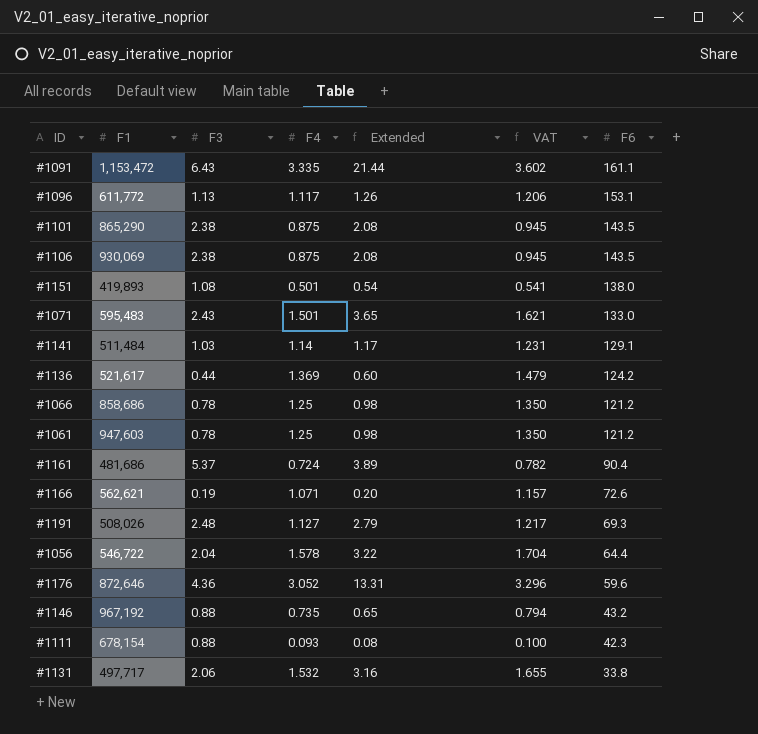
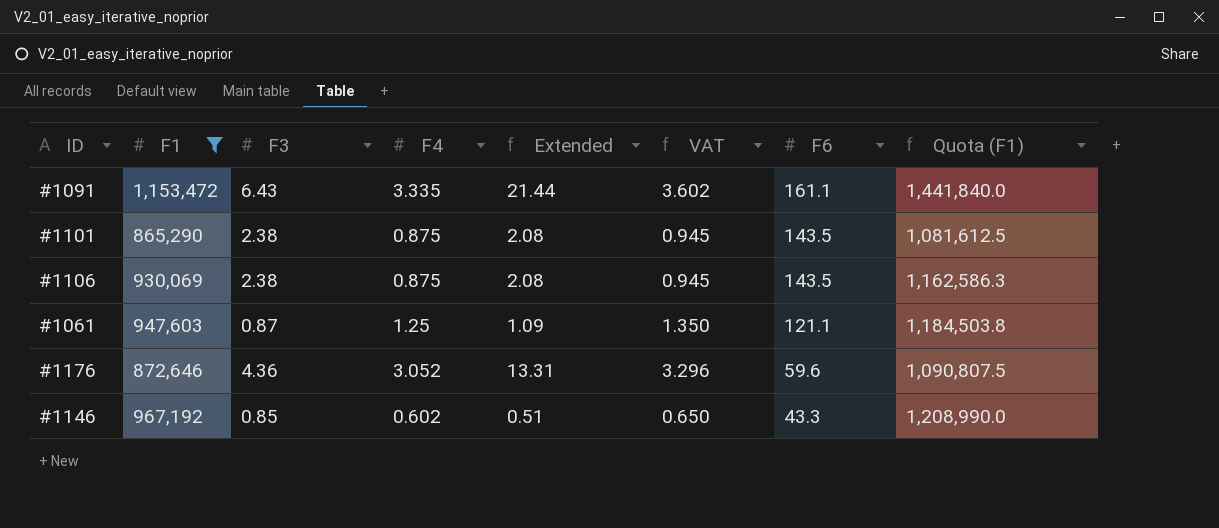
filter: none -> F1 >= 865,290
column Quota (F1) | formula: none -> [F1] * 1.25
#1061 | F3: 0.78 -> 0.87
#1061 | Extended: 0.98 -> 1.09
#1061 | F6: 121.2 -> 121.1
#1146 | F3: 0.88 -> 0.85
#1146 | F4: 0.735 -> 0.602
#1146 | Extended: 0.65 -> 0.51
#1146 | VAT: 0.794 -> 0.650
#1146 | F6: 43.2 -> 43.3

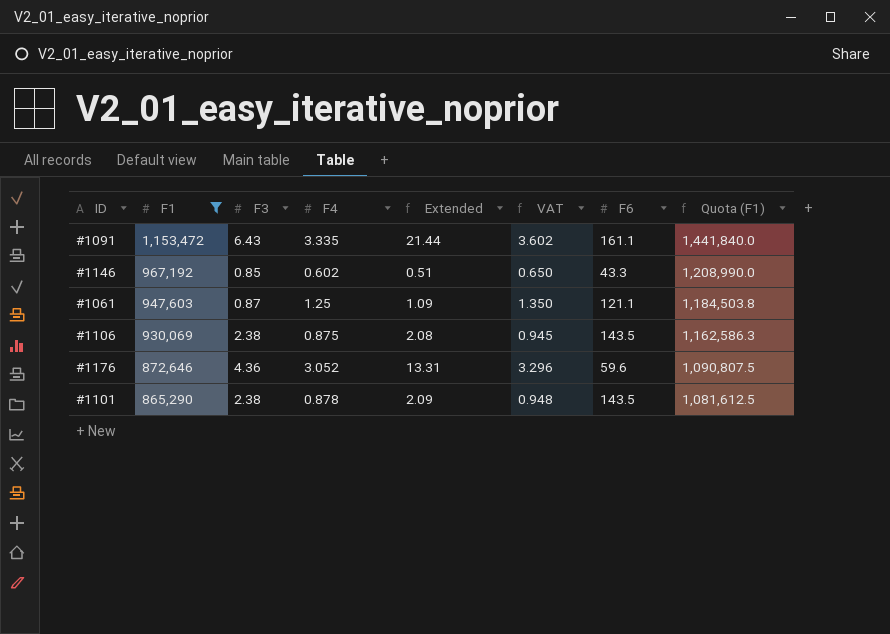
row order: F6 descending -> F1 descending
#1101 | F4: 0.875 -> 0.878
#1101 | Extended: 2.08 -> 2.09
#1101 | VAT: 0.945 -> 0.948

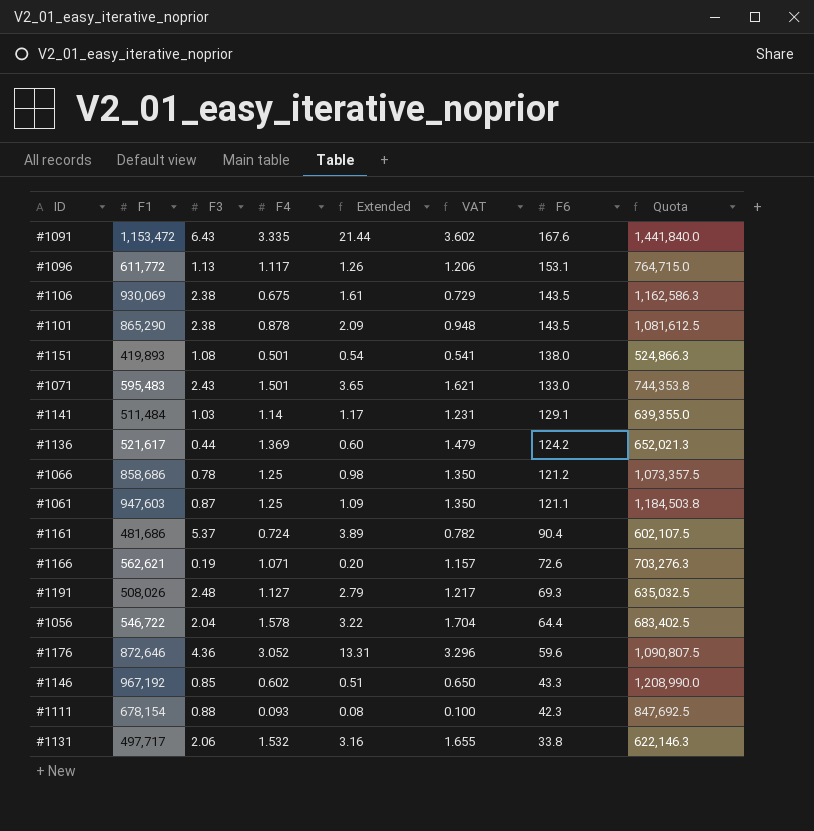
filter: F1 >= 865,290 -> none
row order: F1 descending -> F6 descending
column name: Quota (F1) -> Quota
#1091 | F6: 161.1 -> 167.6
#1106 | F4: 0.875 -> 0.675
#1106 | Extended: 2.08 -> 1.61
#1106 | VAT: 0.945 -> 0.729

